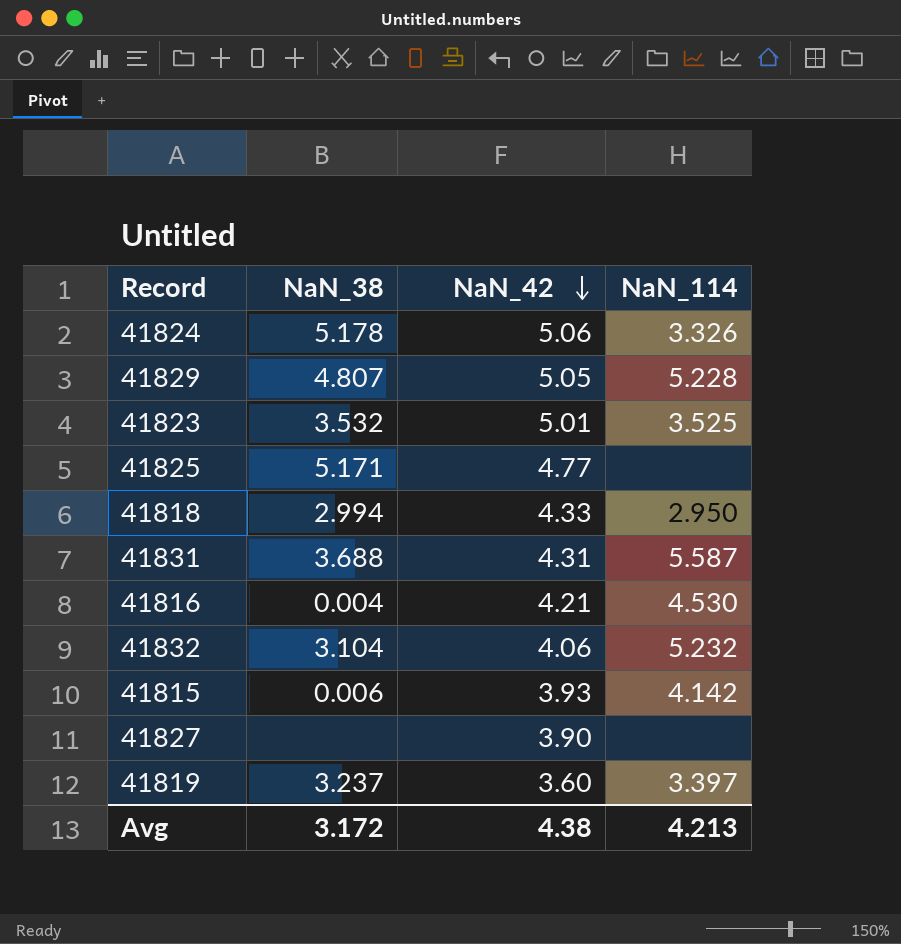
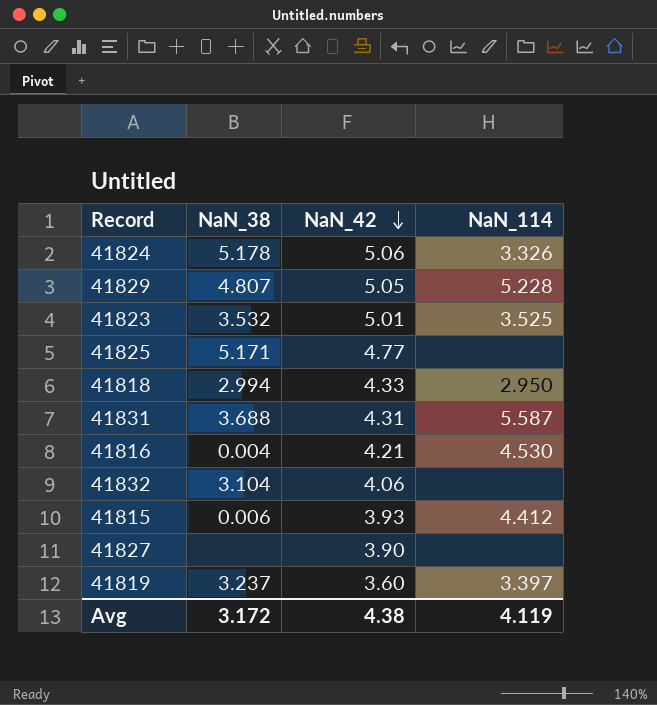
41832 | NaN_114: 5.232 -> none
41815 | NaN_114: 4.142 -> 4.412
Avg | NaN_114: 4.213 -> 4.119

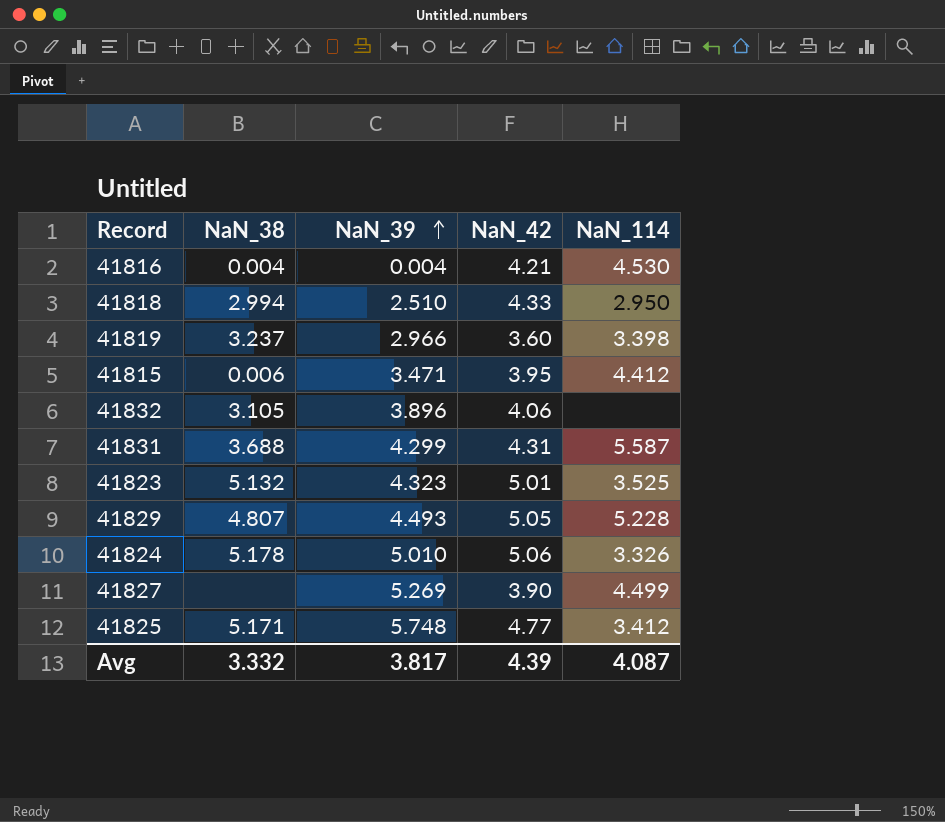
row order: NaN_42 descending -> NaN_39 ascending
column NaN_39 | position: none -> 3
41819 | NaN_114: 3.397 -> 3.398
41815 | NaN_42: 3.93 -> 3.95
41832 | NaN_38: 3.104 -> 3.105
41823 | NaN_38: 3.532 -> 5.132
41827 | NaN_114: none -> 4.499
41825 | NaN_114: none -> 3.412
Avg | NaN_38: 3.172 -> 3.332
Avg | NaN_42: 4.38 -> 4.39
Avg | NaN_114: 4.119 -> 4.087

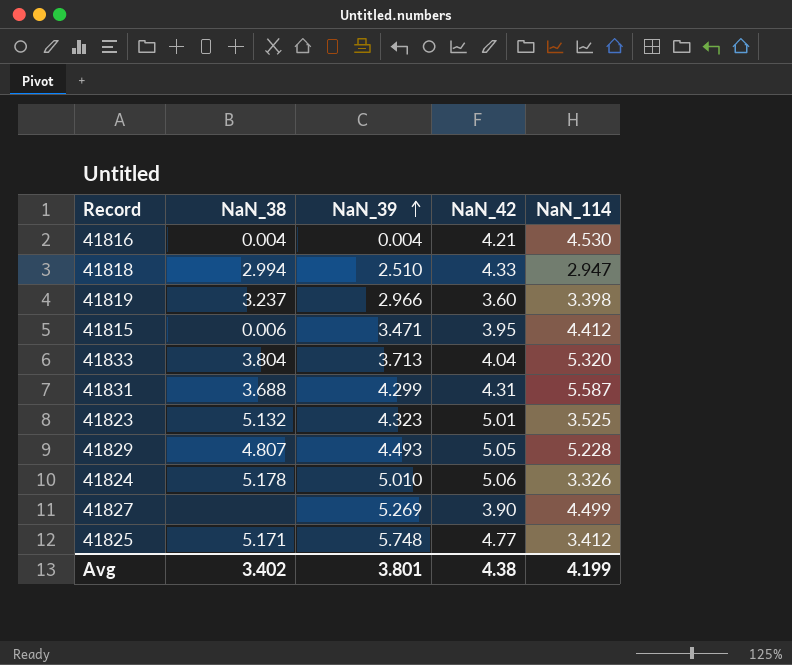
row 41832: 3.105 | 3.896 | 4.06 | none -> none
41818 | NaN_114: 2.950 -> 2.947
row 41833: none -> 3.804 | 3.713 | 4.04 | 5.320
Avg | NaN_38: 3.332 -> 3.402
Avg | NaN_39: 3.817 -> 3.801
Avg | NaN_42: 4.39 -> 4.38
Avg | NaN_114: 4.087 -> 4.199

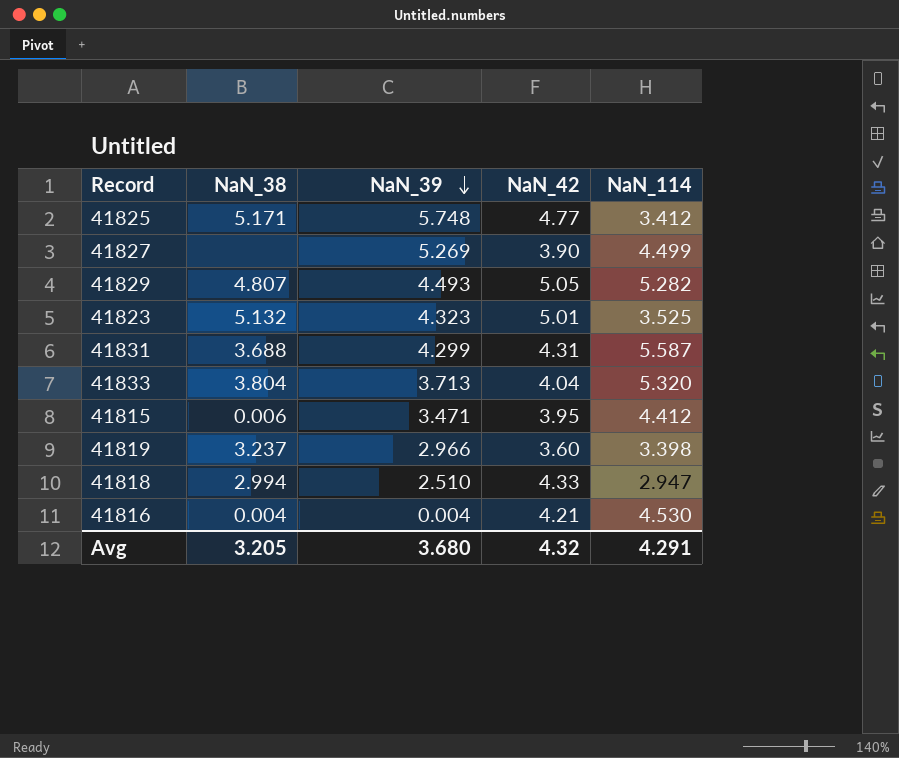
row order: NaN_39 ascending -> NaN_39 descending
row 41824: 5.178 | 5.010 | 5.06 | 3.326 -> none
41829 | NaN_114: 5.228 -> 5.282
Avg | NaN_38: 3.402 -> 3.205
Avg | NaN_39: 3.801 -> 3.680
Avg | NaN_42: 4.38 -> 4.32
Avg | NaN_114: 4.199 -> 4.291

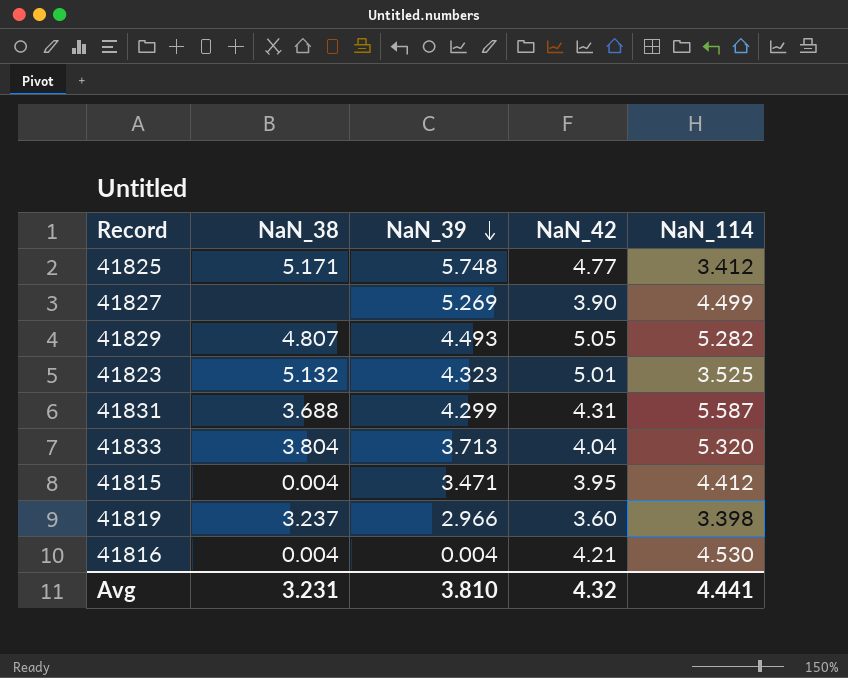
row 41818: 2.994 | 2.510 | 4.33 | 2.947 -> none
41815 | NaN_38: 0.006 -> 0.004
Avg | NaN_38: 3.205 -> 3.231
Avg | NaN_39: 3.680 -> 3.810
Avg | NaN_114: 4.291 -> 4.441

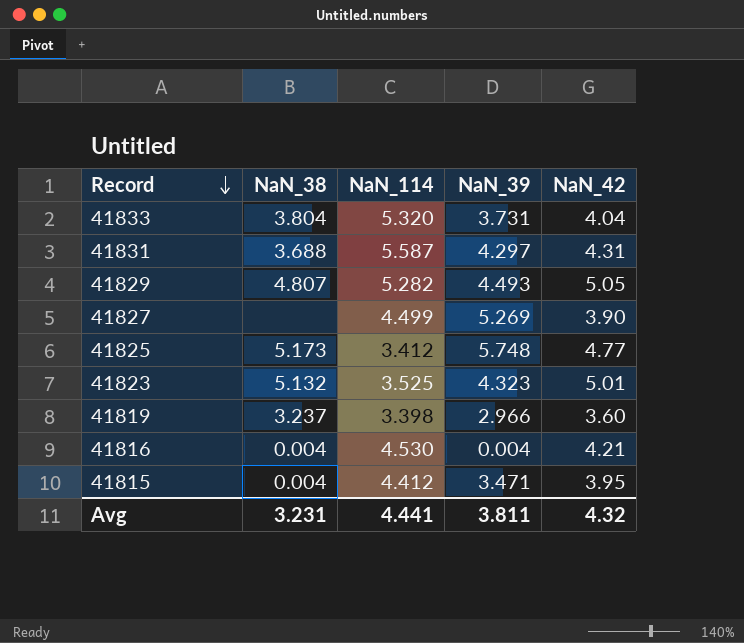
row order: NaN_39 descending -> Record descending
column NaN_114 | position: 5 -> 3
41833 | NaN_39: 3.713 -> 3.731
41831 | NaN_39: 4.299 -> 4.297
41825 | NaN_38: 5.171 -> 5.173
Avg | NaN_39: 3.810 -> 3.811

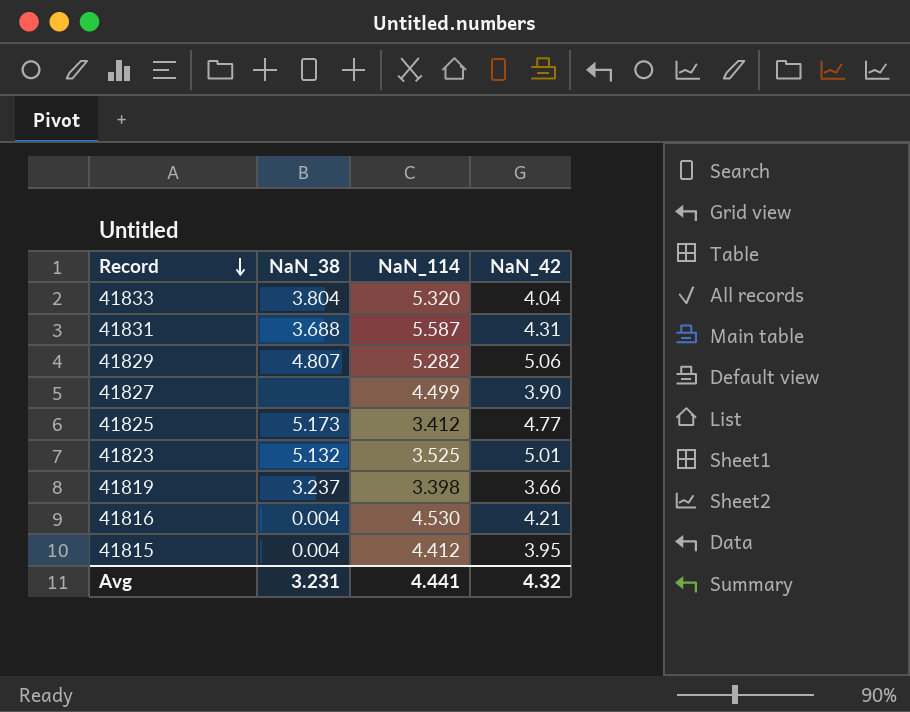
column NaN_39 | position: 4 -> none
41829 | NaN_42: 5.05 -> 5.06
41819 | NaN_42: 3.60 -> 3.66

